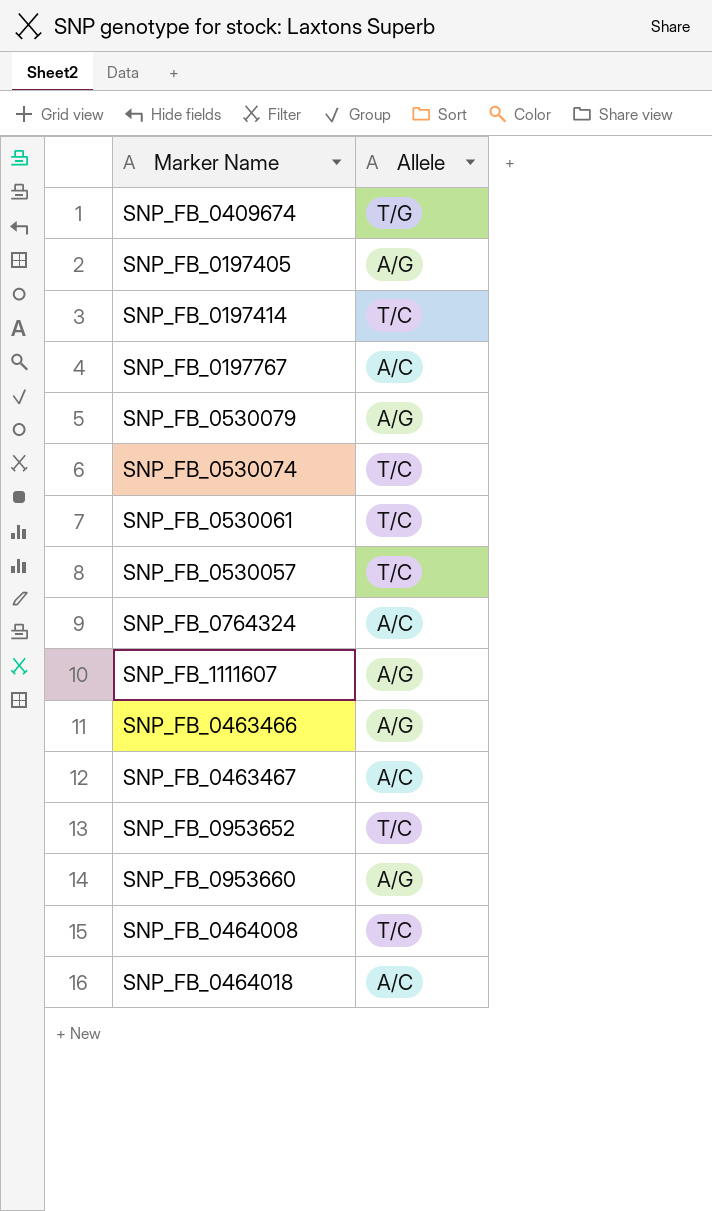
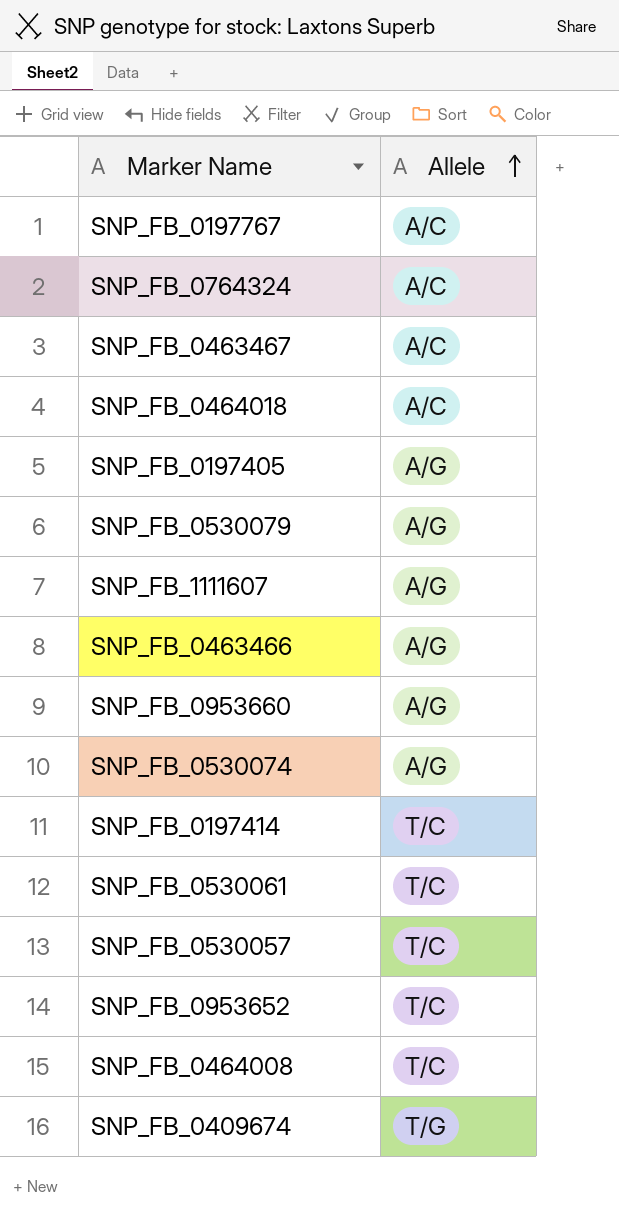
row order: none -> Allele ascending
SNP_FB_0530074 | Allele: T/C -> A/G

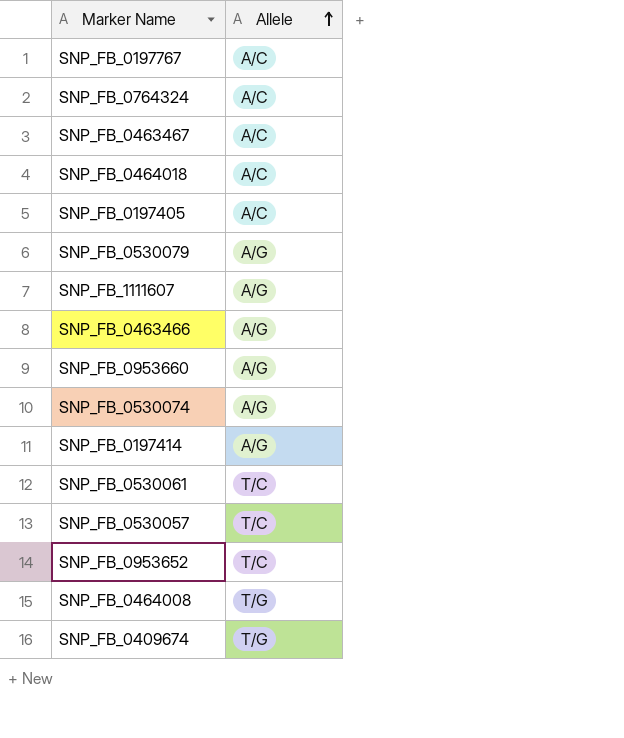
SNP_FB_0197405 | Allele: A/G -> A/C
SNP_FB_0197414 | Allele: T/C -> A/G
SNP_FB_0464008 | Allele: T/C -> T/G

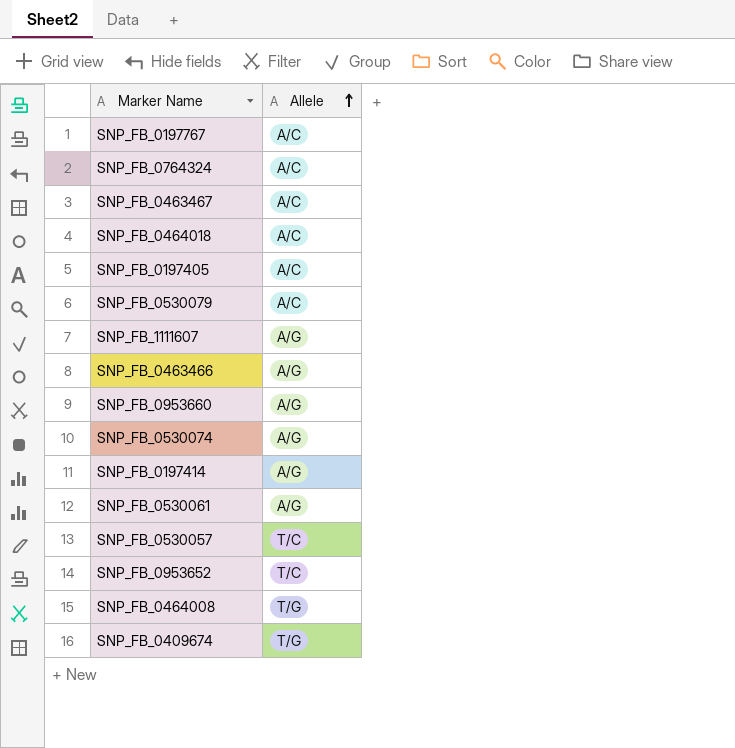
SNP_FB_0530079 | Allele: A/G -> A/C
SNP_FB_0530061 | Allele: T/C -> A/G

